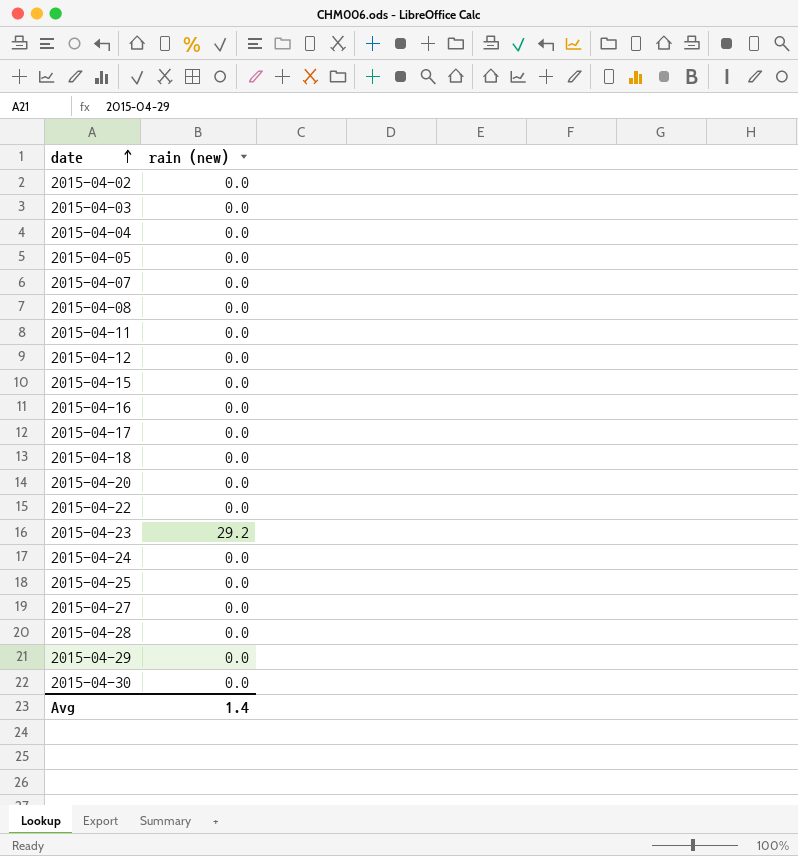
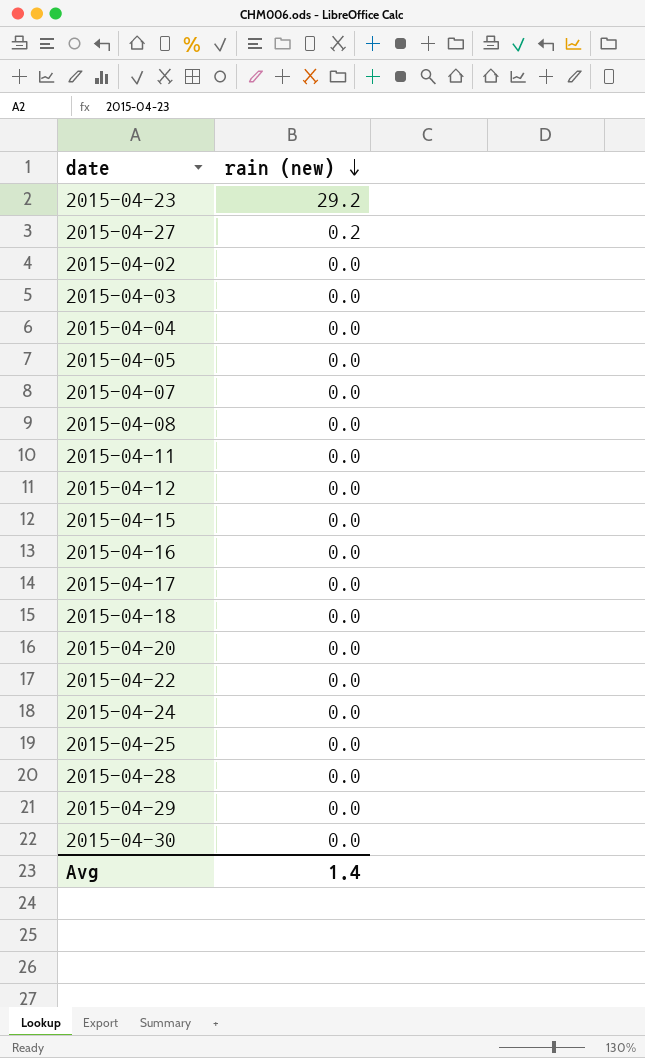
row order: date ascending -> rain (new) descending
2015-04-27 | rain (new): 0.0 -> 0.2

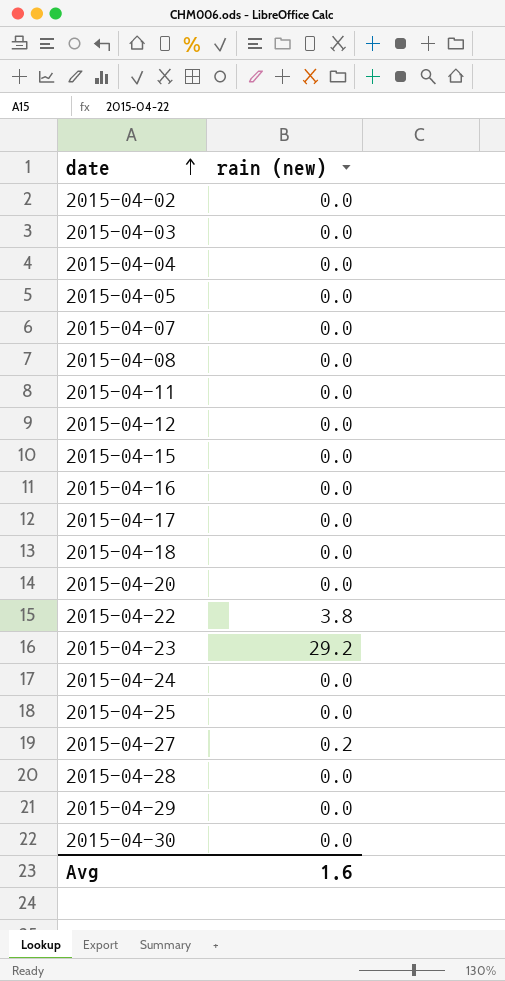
row order: rain (new) descending -> date ascending
2015-04-22 | rain (new): 0.0 -> 3.8
Avg | rain (new): 1.4 -> 1.6

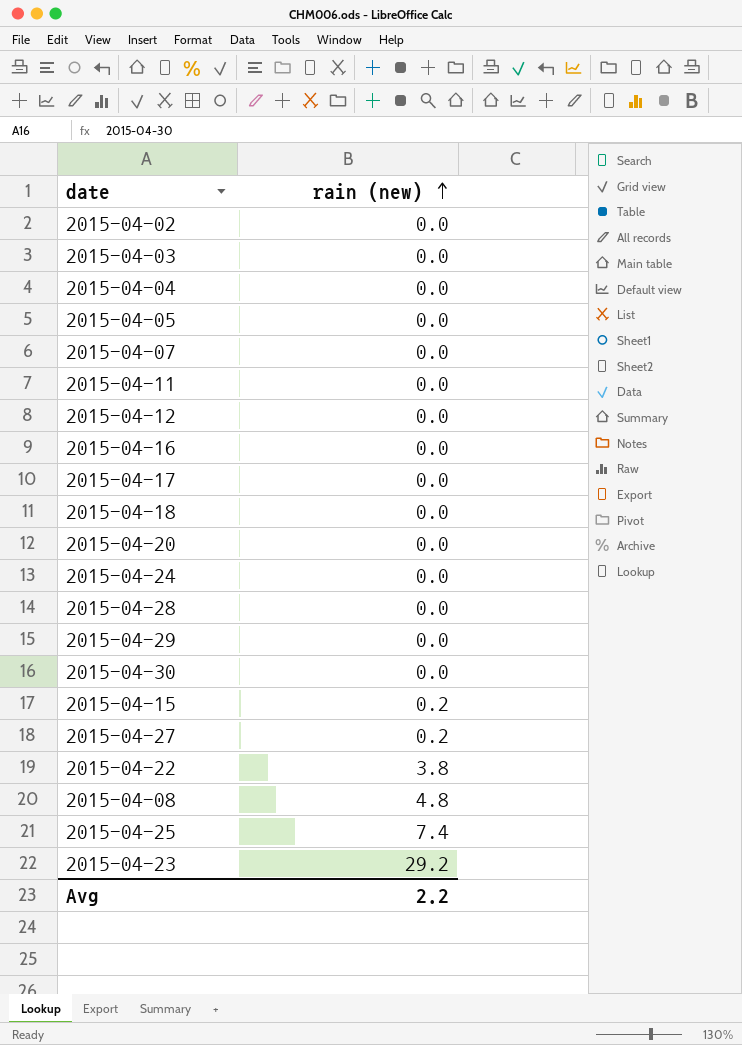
row order: date ascending -> rain (new) ascending
2015-04-15 | rain (new): 0.0 -> 0.2
2015-04-08 | rain (new): 0.0 -> 4.8
2015-04-25 | rain (new): 0.0 -> 7.4
Avg | rain (new): 1.6 -> 2.2

